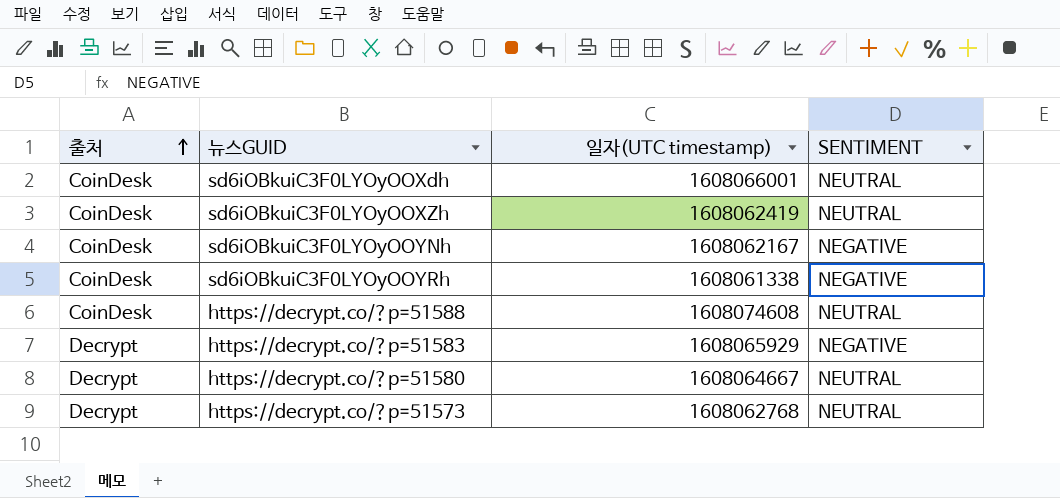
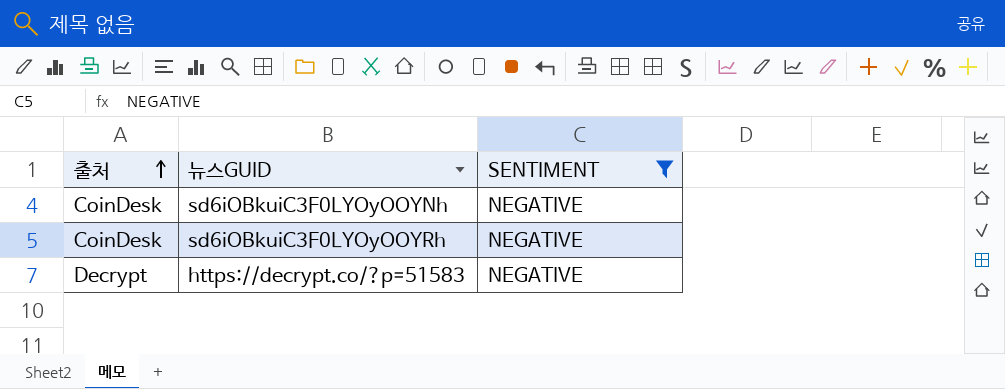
filter: none -> SENTIMENT = NEGATIVE
column 일자(UTC timestamp) | position: 3 -> none

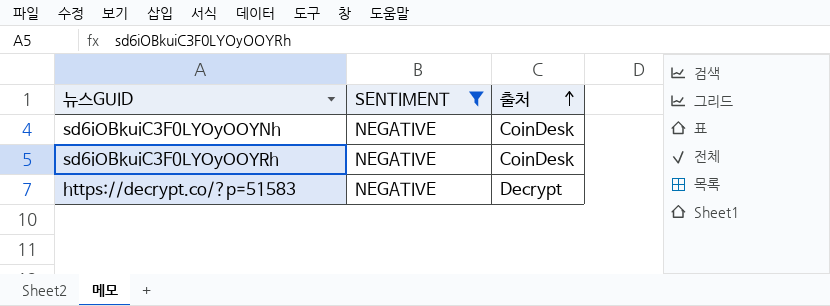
column 출처 | position: 1 -> 3

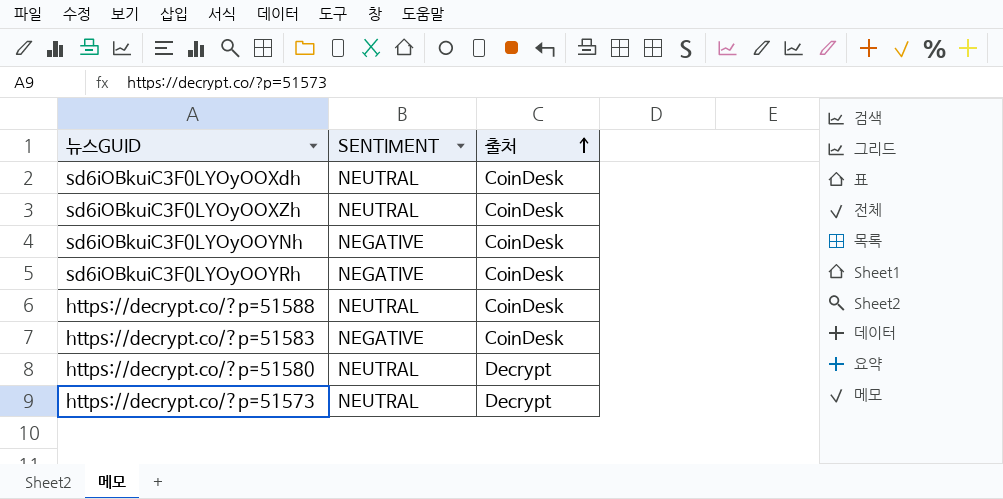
filter: SENTIMENT = NEGATIVE -> none
https://decrypt.co/?p=51583 | 출처: Decrypt -> CoinDesk

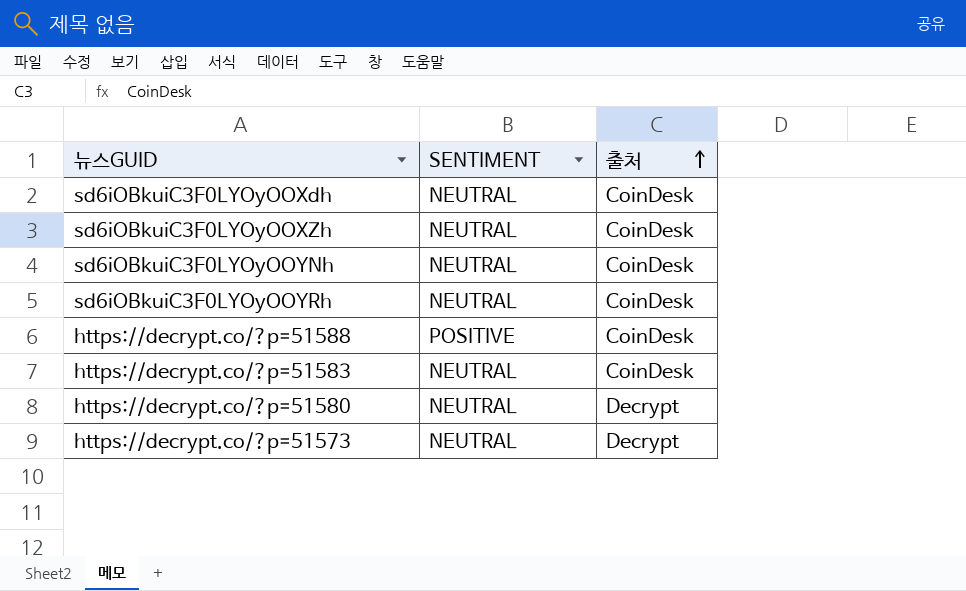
sd6iOBkuiC3F0LYOyOOYNh | SENTIMENT: NEGATIVE -> NEUTRAL
sd6iOBkuiC3F0LYOyOOYRh | SENTIMENT: NEGATIVE -> NEUTRAL
https://decrypt.co/?p=51588 | SENTIMENT: NEUTRAL -> POSITIVE
https://decrypt.co/?p=51583 | SENTIMENT: NEGATIVE -> NEUTRAL

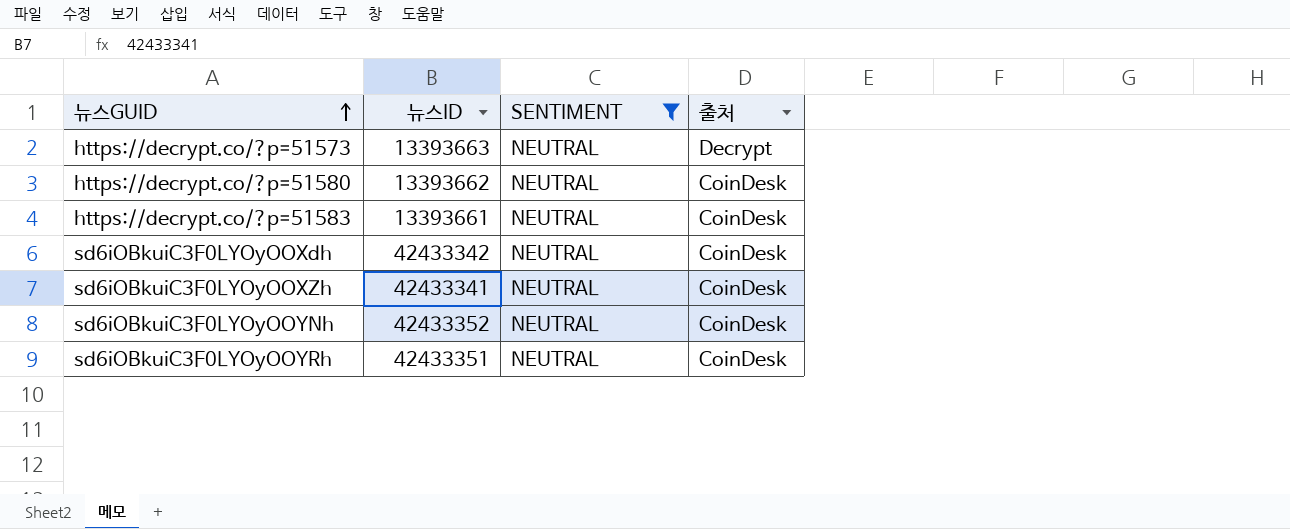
filter: none -> SENTIMENT = NEUTRAL
row order: 출처 ascending -> 뉴스GUID ascending
column 뉴스ID | position: none -> 2
https://decrypt.co/?p=51580 | 출처: Decrypt -> CoinDesk

